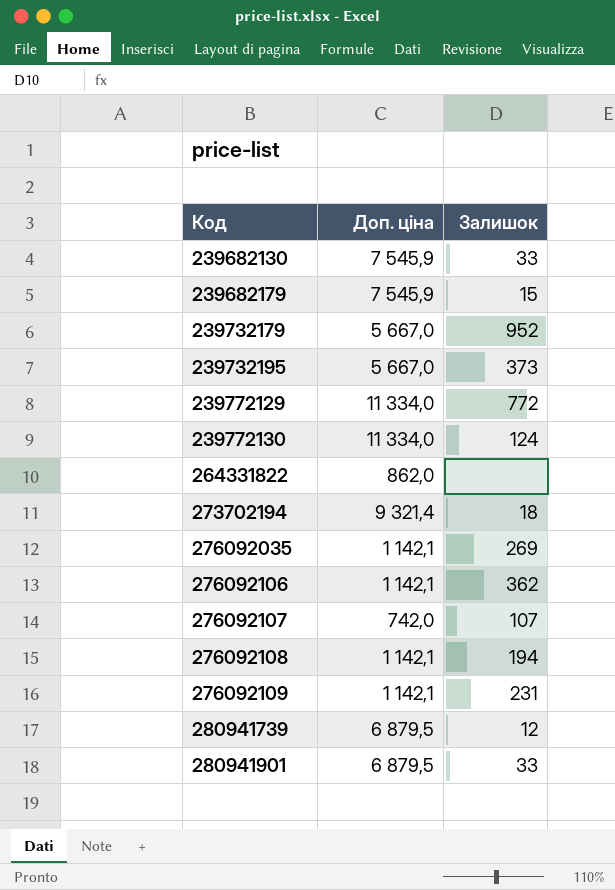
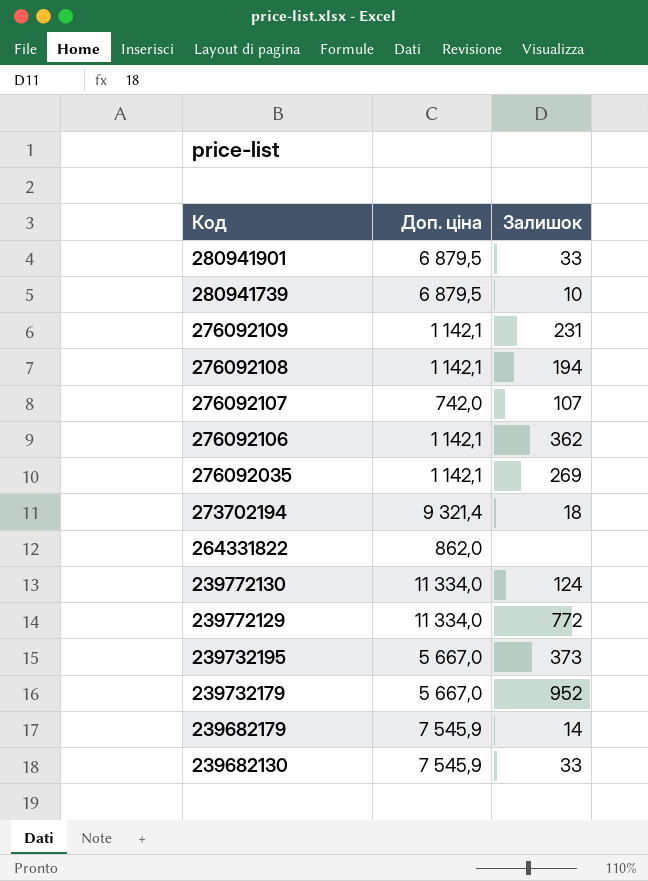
row order: Код ascending -> Код descending
280941739 | Залишок: 12 -> 10
239682179 | Залишок: 15 -> 14

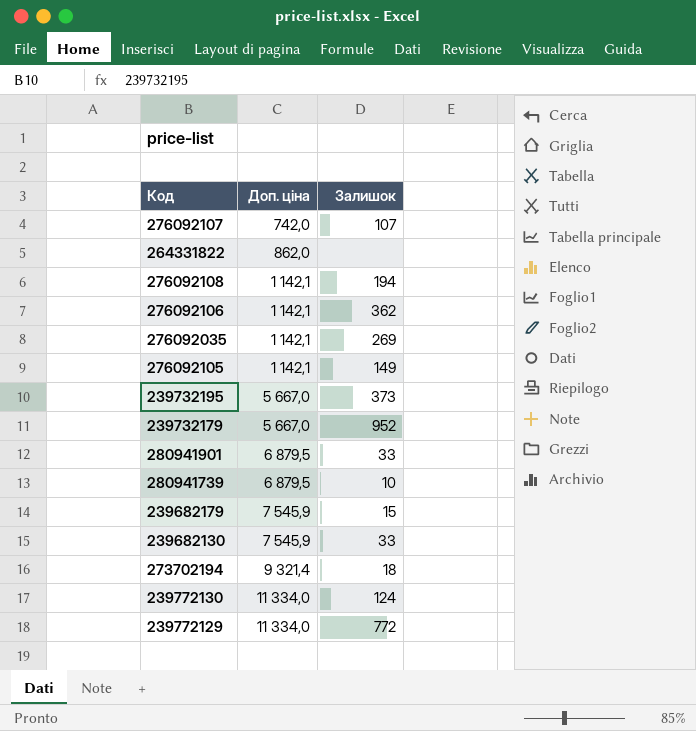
row order: Код descending -> Доп. ціна ascending
row 276092109: 1 142,1 | 231 -> none
row 276092105: none -> 1 142,1 | 149
239682179 | Залишок: 14 -> 15

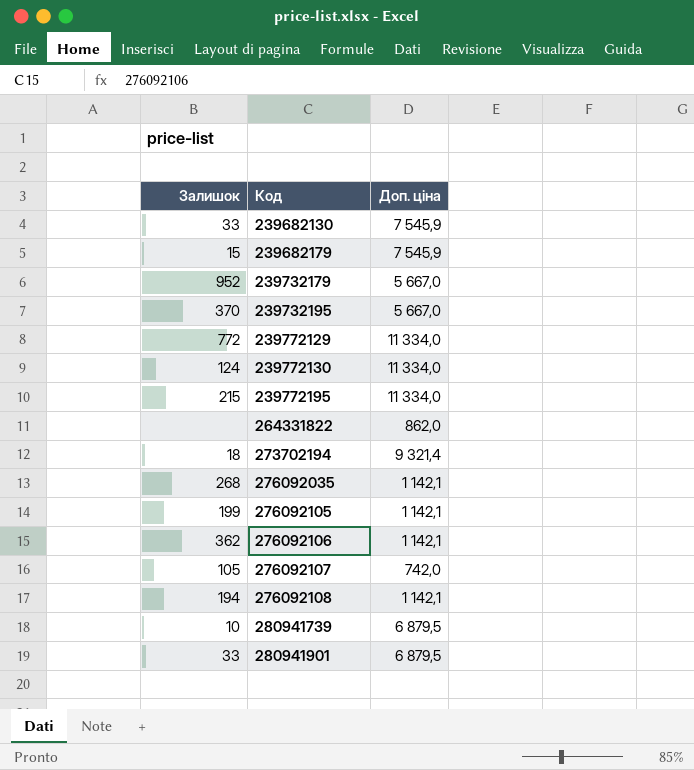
row order: Доп. ціна ascending -> Код ascending
column Залишок | position: 3 -> 1
239732195 | Залишок: 373 -> 370
row 239772195: none -> 215 | 11 334,0
276092035 | Залишок: 269 -> 268
276092105 | Залишок: 149 -> 199
276092107 | Залишок: 107 -> 105

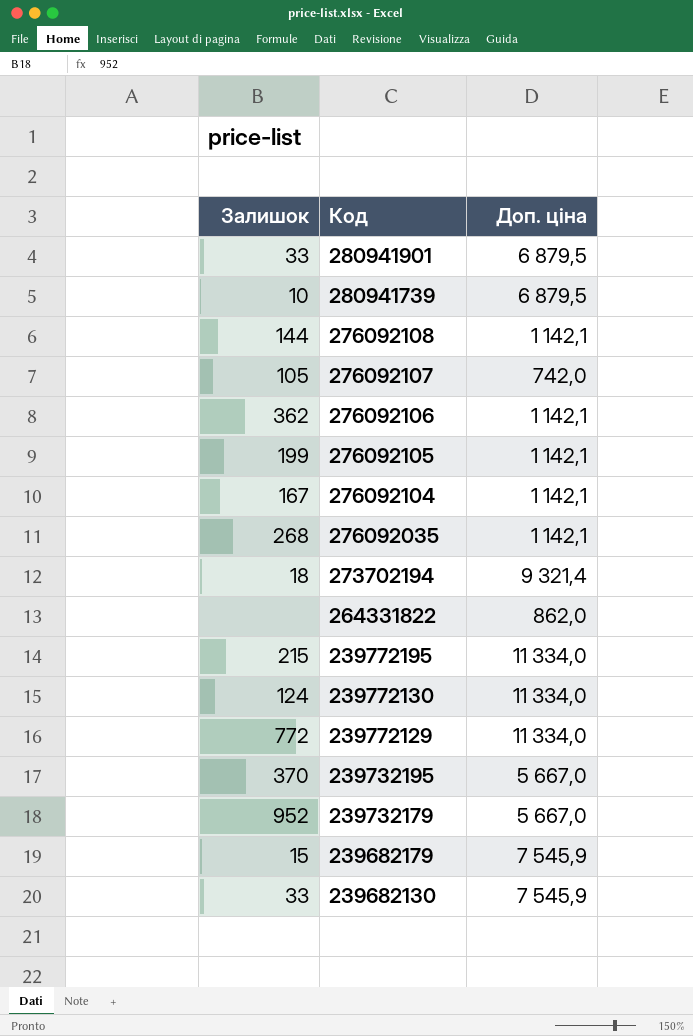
row order: Код ascending -> Код descending
276092108 | Залишок: 194 -> 144
row 276092104: none -> 167 | 1 142,1

